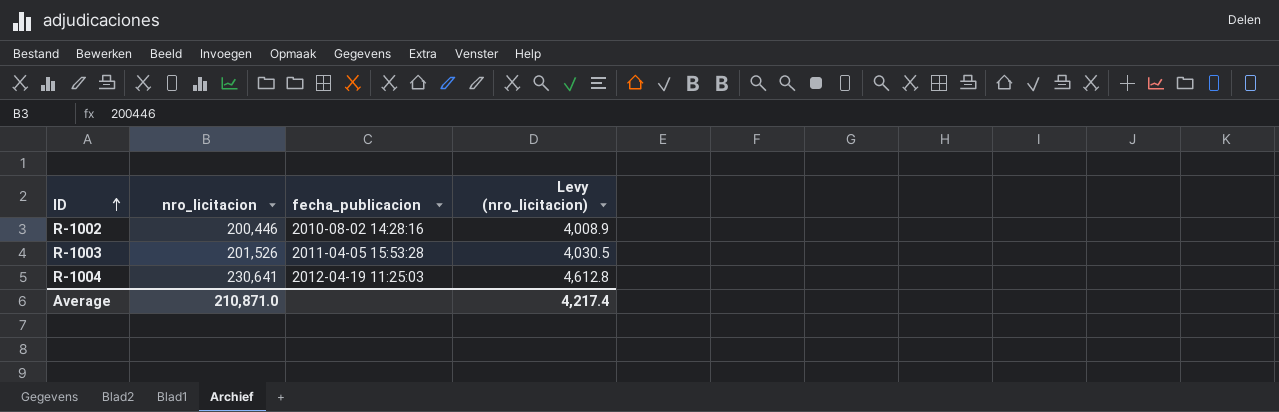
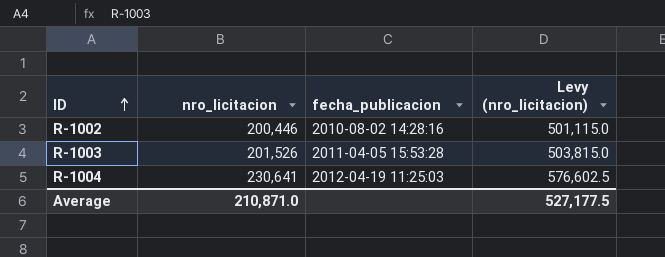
column Levy (nro_licitacion) | formula: [nro_licitacion] * 0.02 -> [nro_licitacion] * 2.5
Average | Levy (nro_licitacion): 4,217.4 -> 527,177.5

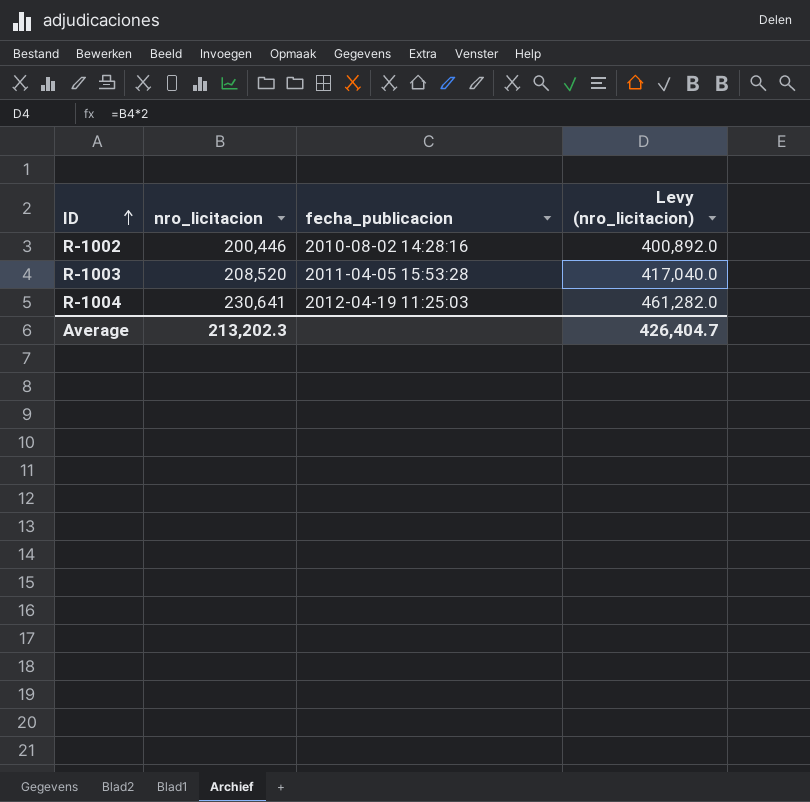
column Levy (nro_licitacion) | formula: [nro_licitacion] * 2.5 -> [nro_licitacion] * 2
R-1003 | nro_licitacion: 201,526 -> 208,520
Average | nro_licitacion: 210,871.0 -> 213,202.3
Average | Levy (nro_licitacion): 527,177.5 -> 426,404.7

